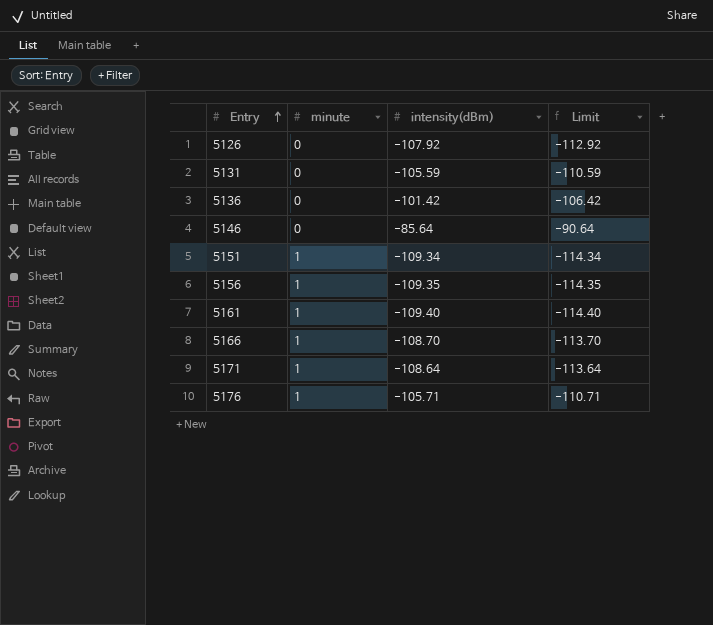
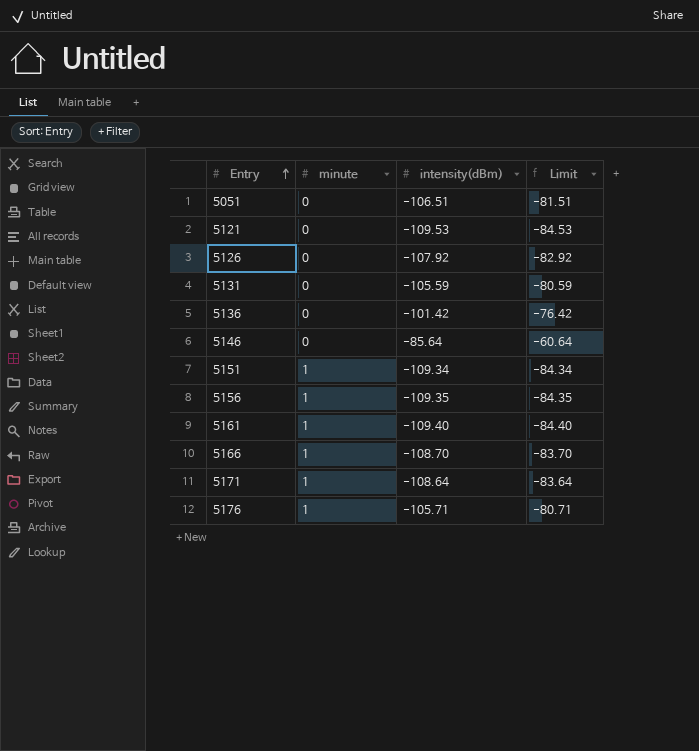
column Limit | formula: [intensity(dBm)] - 5 -> [intensity(dBm)] + 25
row 5051: none -> 0 | -106.51 | -81.51
row 5121: none -> 0 | -109.53 | -84.53

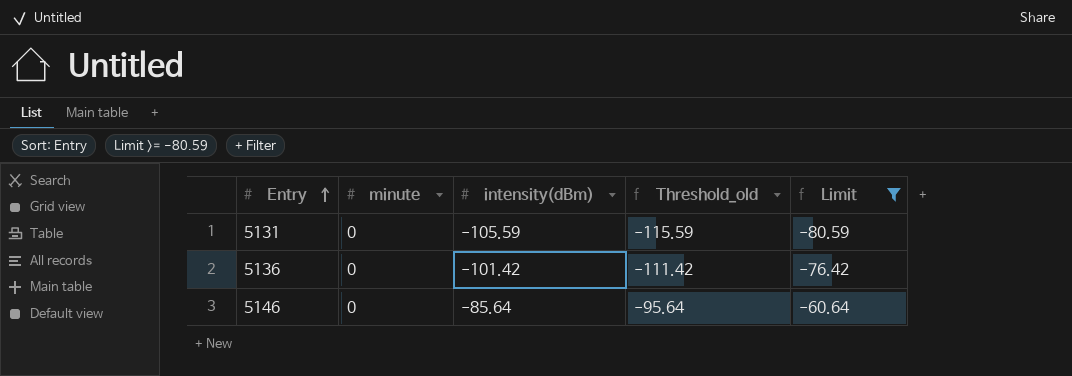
filter: none -> Limit >= -80.59
column Threshold_old | formula: none -> [intensity(dBm)] - 10

